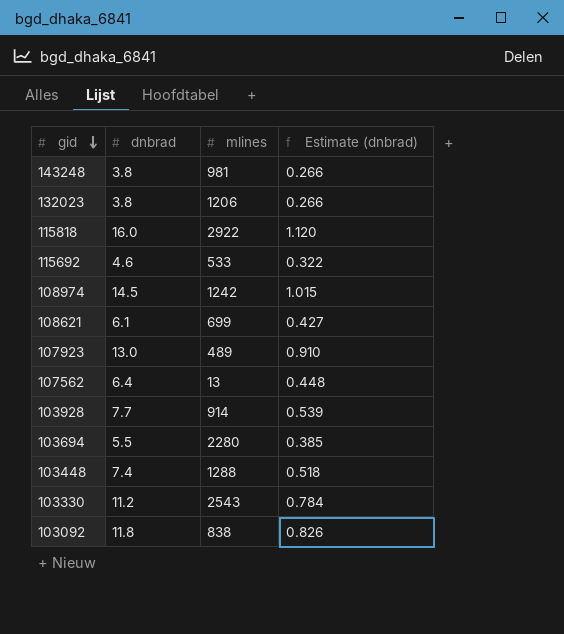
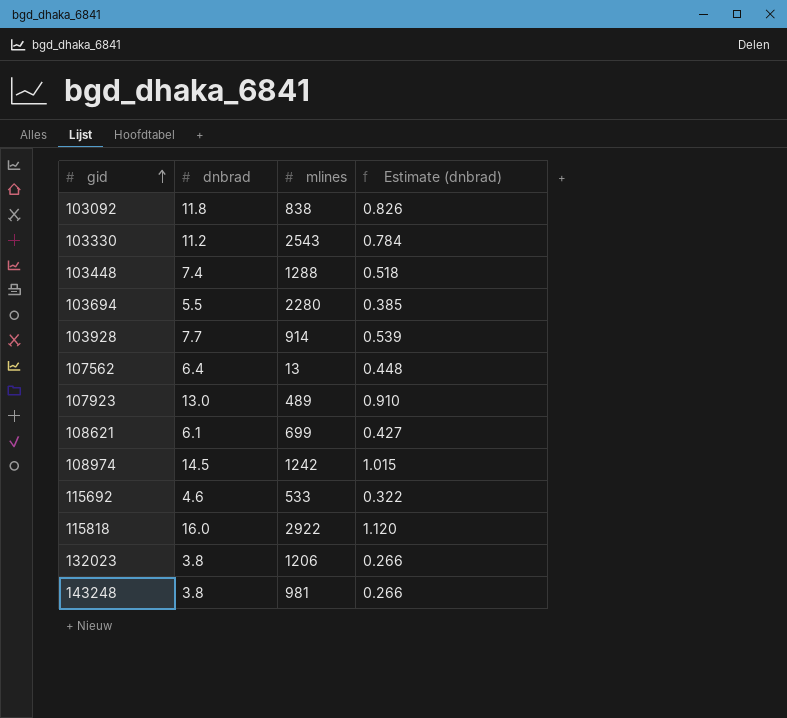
row order: gid descending -> gid ascending

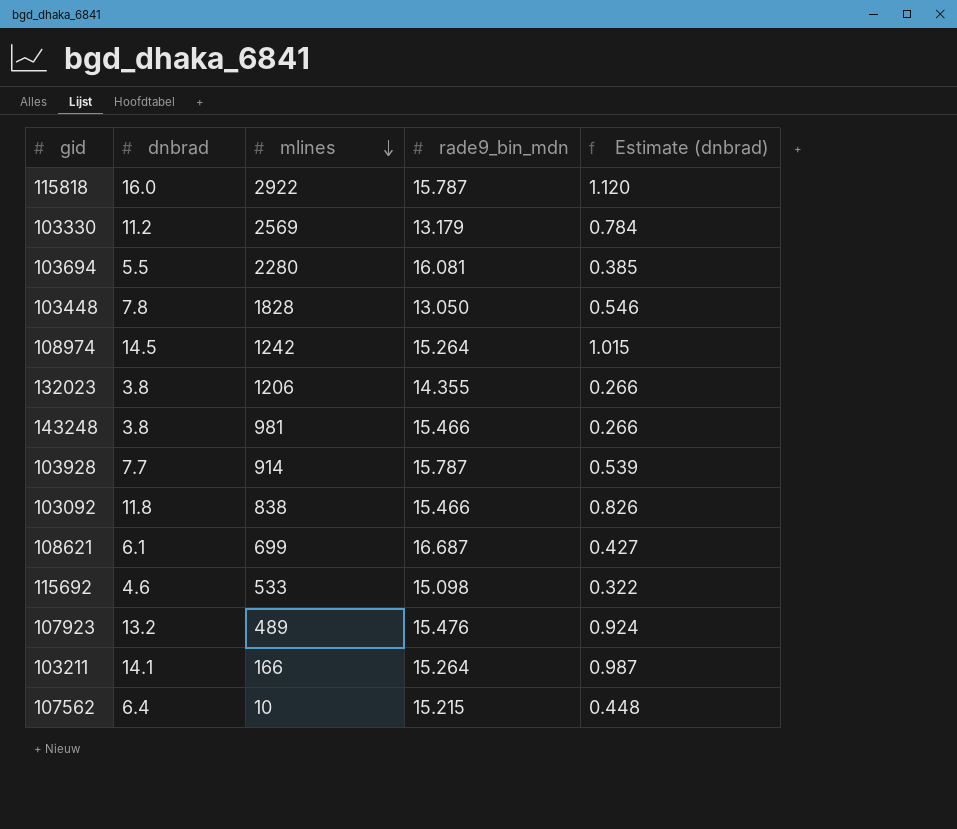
row order: gid ascending -> mlines descending
column rade9_bin_mdn | position: none -> 4
103330 | mlines: 2543 -> 2569
103448 | dnbrad: 7.4 -> 7.8
103448 | mlines: 1288 -> 1828
103448 | Estimate (dnbrad): 0.518 -> 0.546
107923 | dnbrad: 13.0 -> 13.2
107923 | Estimate (dnbrad): 0.910 -> 0.924
row 103211: none -> 14.1 | 166 | 15.264 | 0.987
107562 | mlines: 13 -> 10

